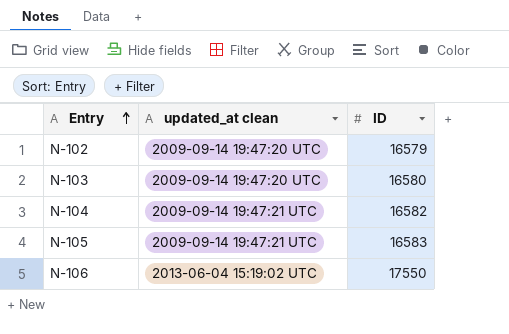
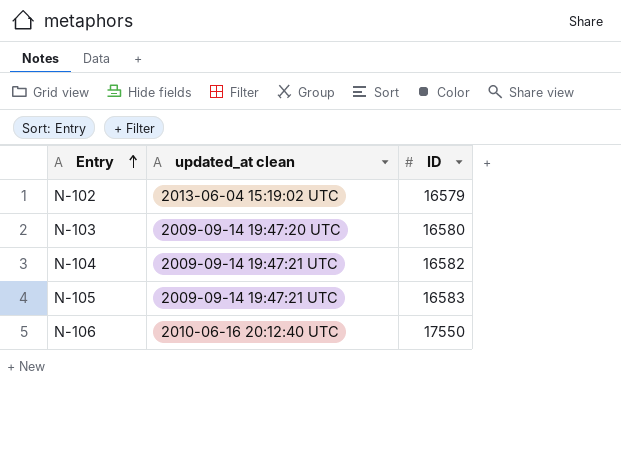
N-102 | updated_at clean: 2009-09-14 19:47:20 UTC -> 2013-06-04 15:19:02 UTC
N-106 | updated_at clean: 2013-06-04 15:19:02 UTC -> 2010-06-16 20:12:40 UTC

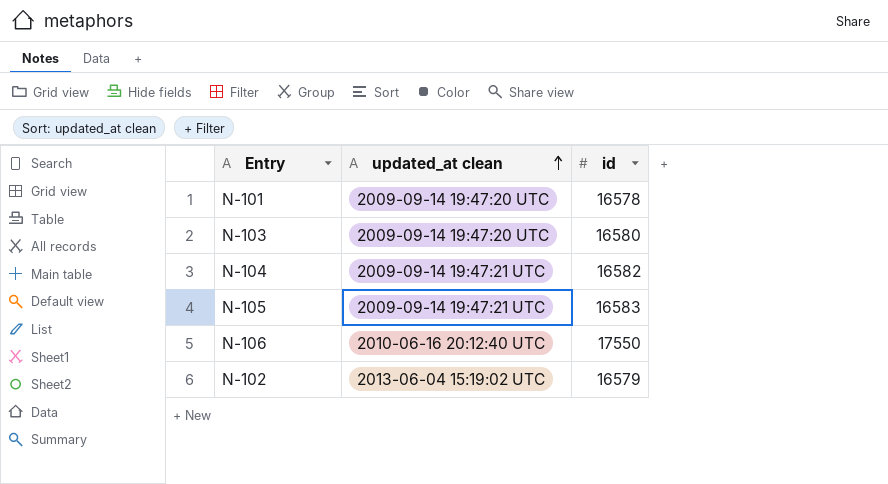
row order: Entry ascending -> updated_at clean ascending
column name: ID -> id
row N-101: none -> 2009-09-14 19:47:20 UTC | 16578

